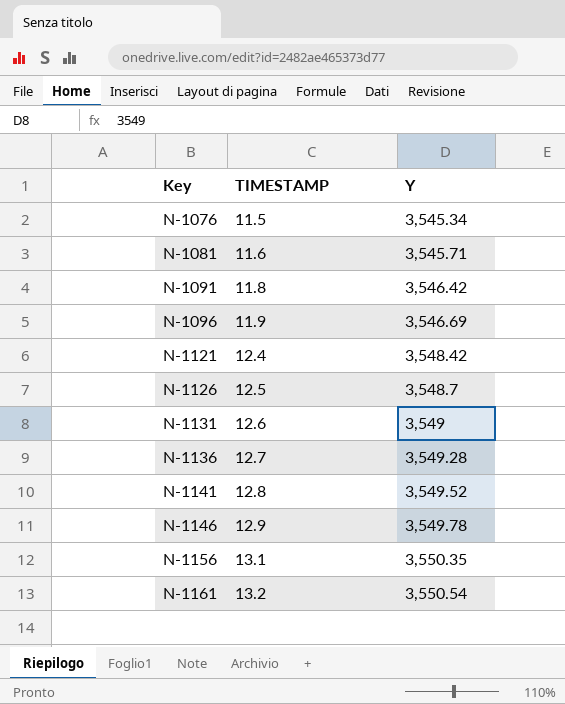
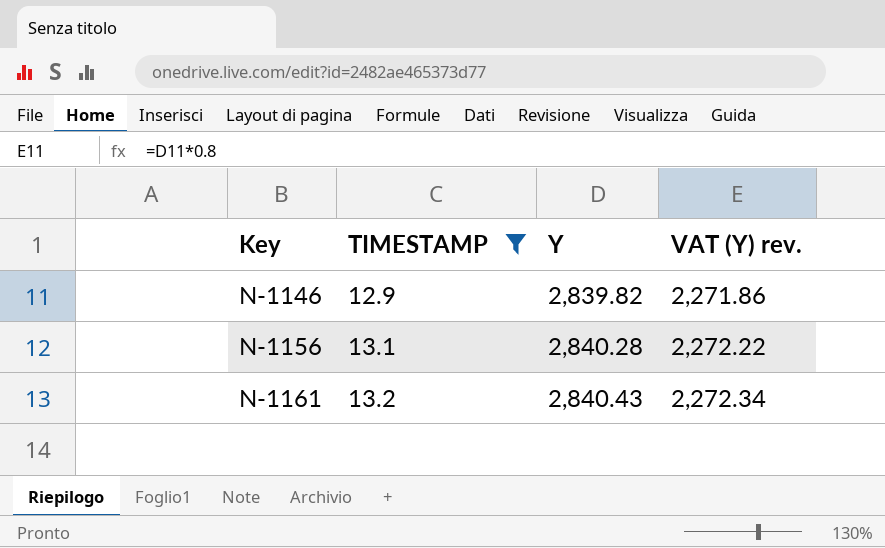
filter: none -> TIMESTAMP >= 12.9
column VAT (Y) rev. | formula: none -> [Y] * 0.8
N-1146 | Y: 3,549.78 -> 2,839.82
N-1156 | Y: 3,550.35 -> 2,840.28
N-1161 | Y: 3,550.54 -> 2,840.43

